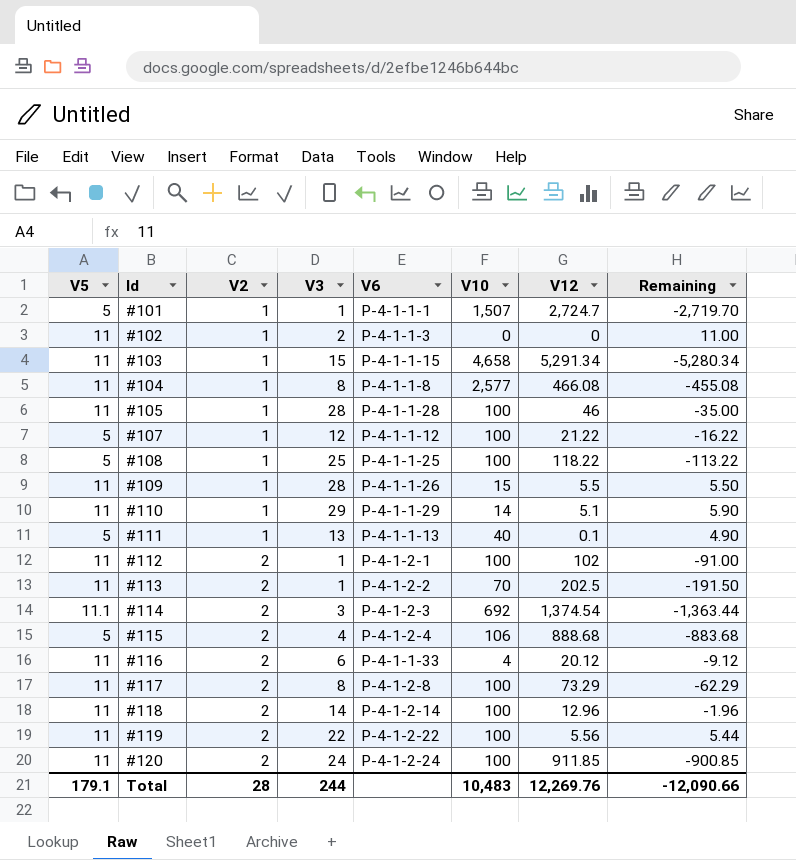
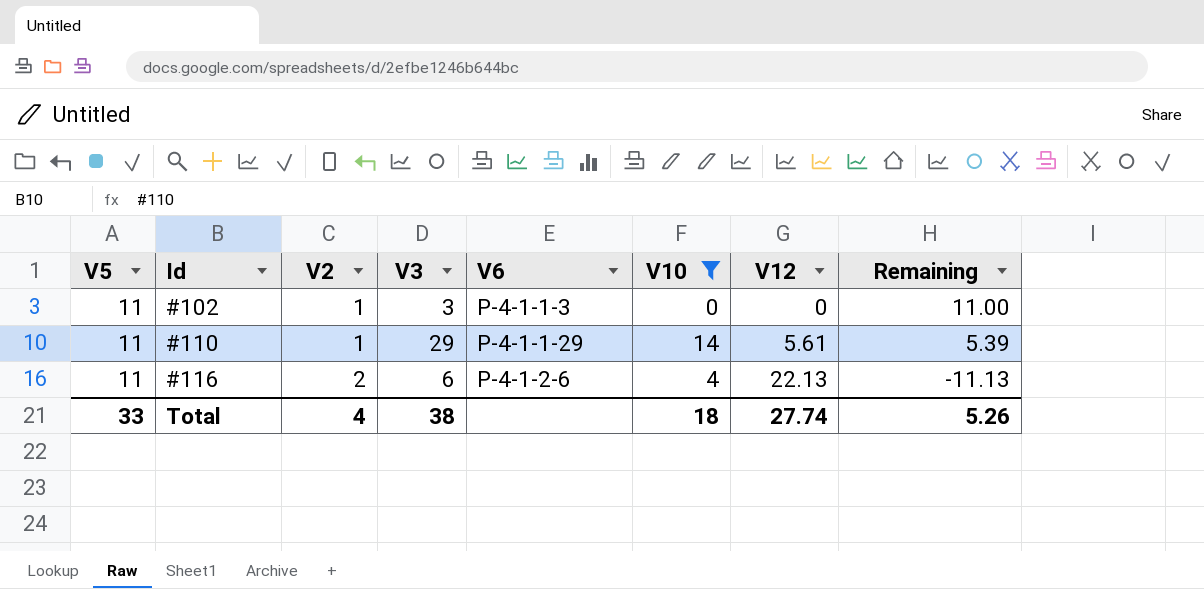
filter: none -> V10 <= 14
#102 | V3: 2 -> 3
#110 | V12: 5.1 -> 5.61
#110 | Remaining: 5.90 -> 5.39
#116 | V6: P-4-1-1-33 -> P-4-1-2-6
#116 | V12: 20.12 -> 22.13
#116 | Remaining: -9.12 -> -11.13
Total | V5: 179.1 -> 33
Total | V2: 28 -> 4
Total | V3: 244 -> 38
Total | V10: 10,483 -> 18
Total | V12: 12,269.76 -> 27.74
Total | Remaining: -12,090.66 -> 5.26

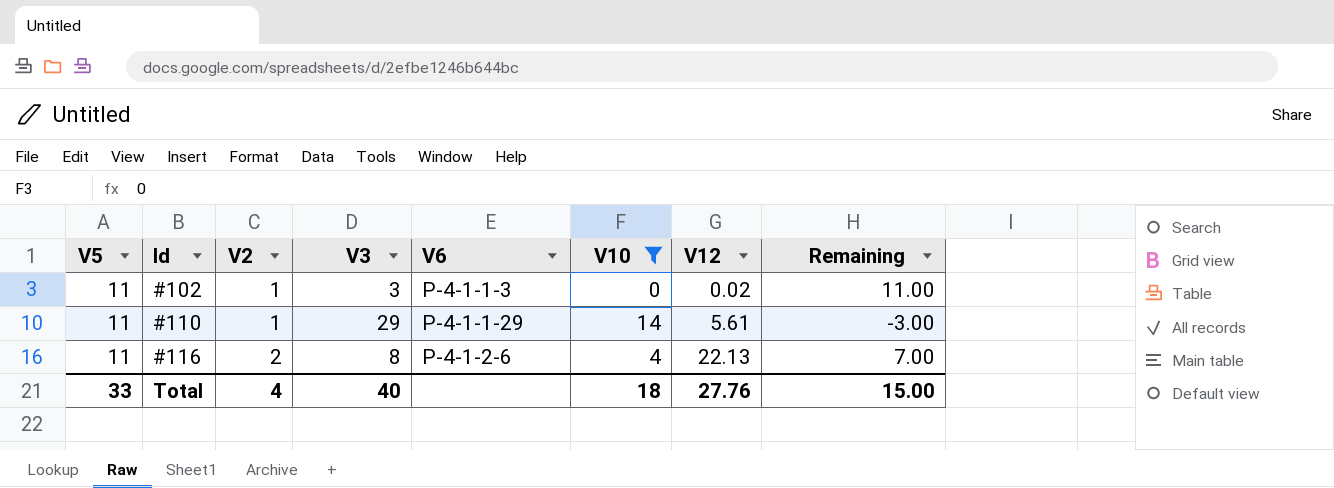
column Remaining | formula: [V5] - [V12] -> [V5] - [V10]
#102 | V12: 0 -> 0.02
#116 | V3: 6 -> 8
Total | V3: 38 -> 40
Total | V12: 27.74 -> 27.76
Total | Remaining: 5.26 -> 15.00

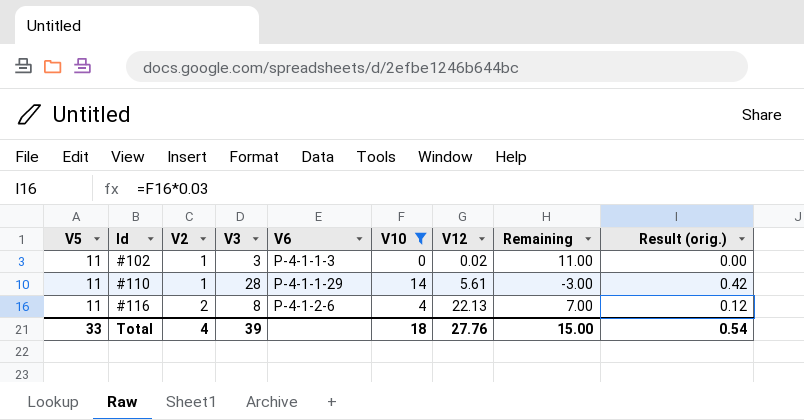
column Result (orig.) | formula: none -> [V10] * 0.03
#110 | V3: 29 -> 28
Total | V3: 40 -> 39

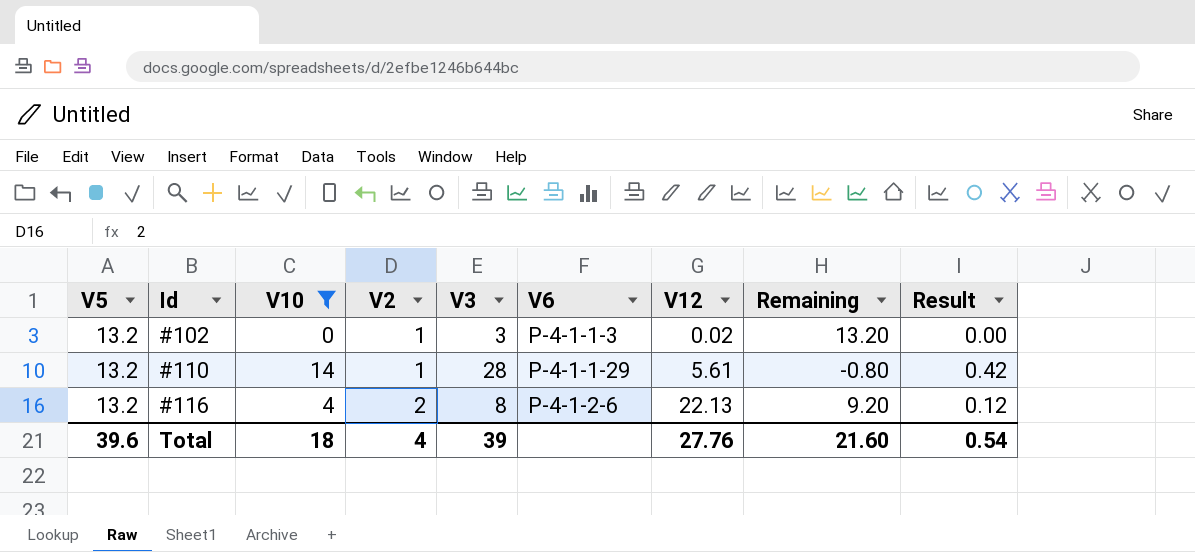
column V10 | position: 6 -> 3
column name: Result (orig.) -> Result
#102 | V5: 11 -> 13.2
#102 | Remaining: 11.00 -> 13.20
#110 | V5: 11 -> 13.2
#110 | Remaining: -3.00 -> -0.80
#116 | V5: 11 -> 13.2
#116 | Remaining: 7.00 -> 9.20
Total | V5: 33 -> 39.6
Total | Remaining: 15.00 -> 21.60

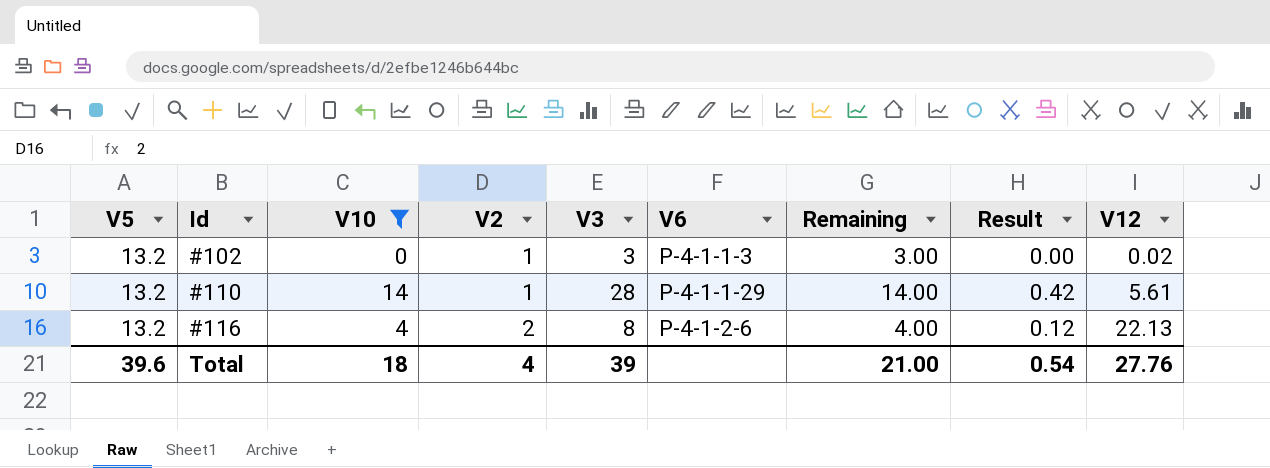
column Remaining | formula: [V5] - [V10] -> [V3] - [V10]
column V12 | position: 7 -> 9
Total | Remaining: 21.60 -> 21.00

